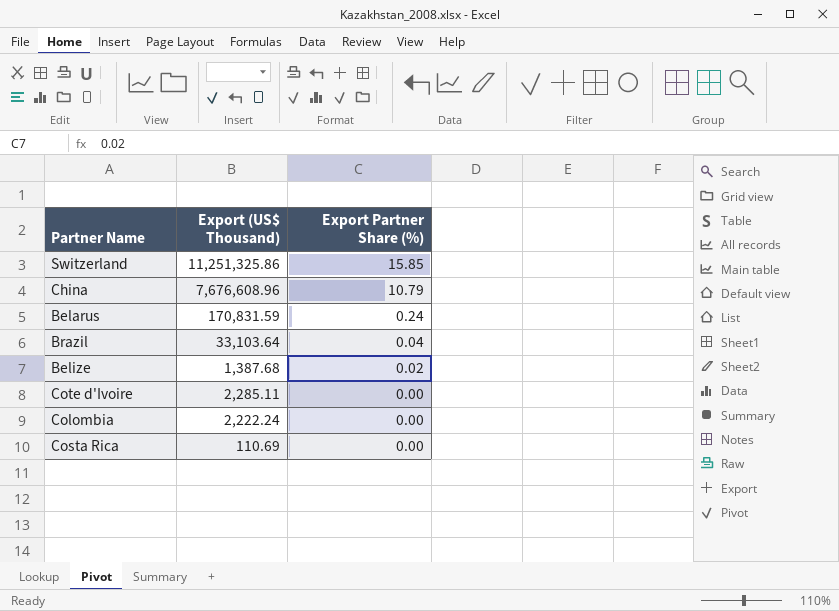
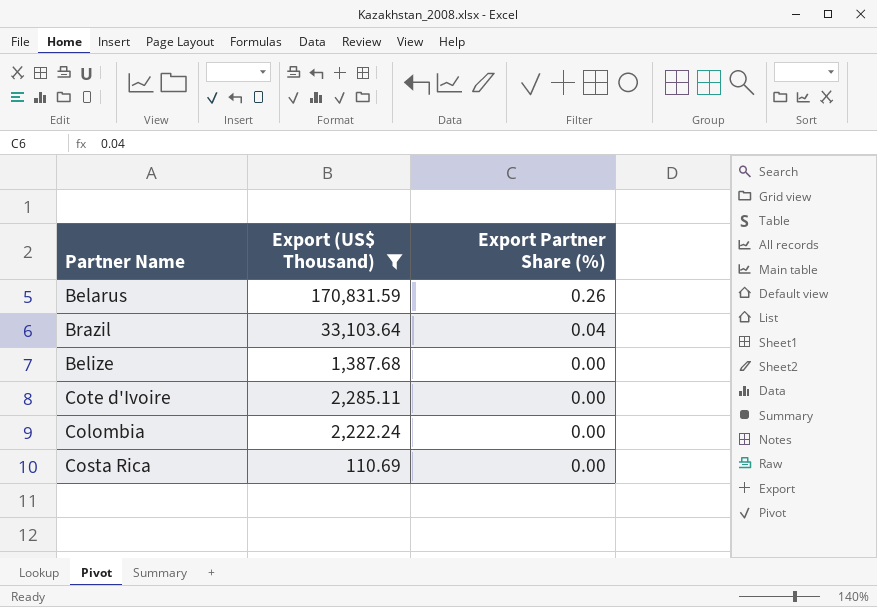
filter: none -> Export (US$ Thousand) <= 170,831.59
Belarus | Export Partner Share (%): 0.24 -> 0.26
Belize | Export Partner Share (%): 0.02 -> 0.00

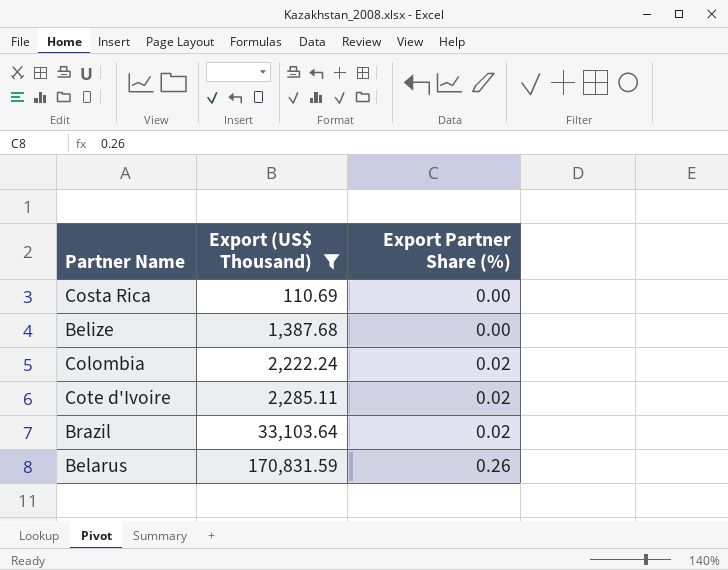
row order: Export Partner Share (%) descending -> Export (US$ Thousand) ascending
Colombia | Export Partner Share (%): 0.00 -> 0.02
Cote d'Ivoire | Export Partner Share (%): 0.00 -> 0.02
Brazil | Export Partner Share (%): 0.04 -> 0.02

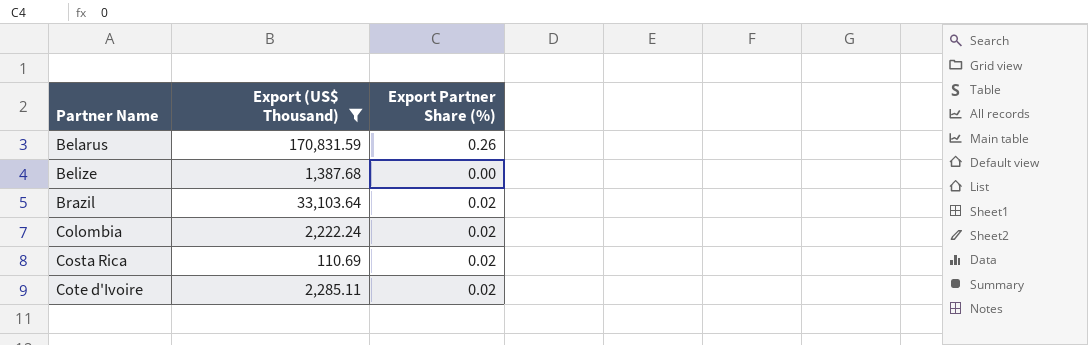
row order: Export (US$ Thousand) ascending -> Partner Name ascending
Costa Rica | Export Partner Share (%): 0.00 -> 0.02

